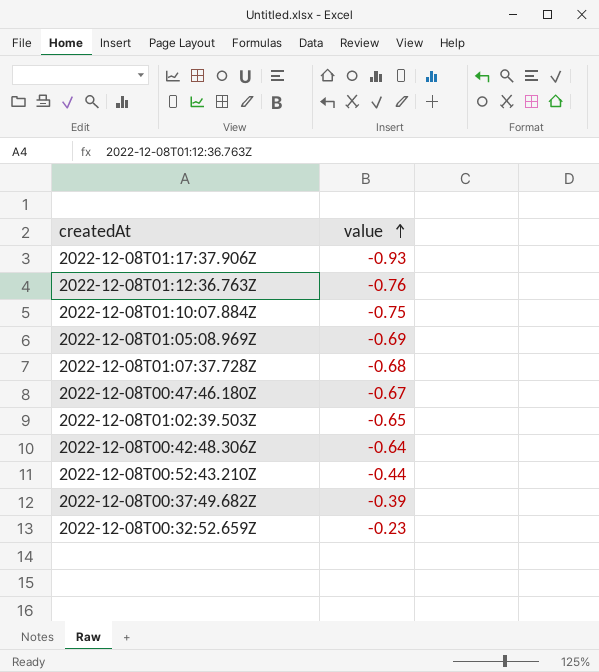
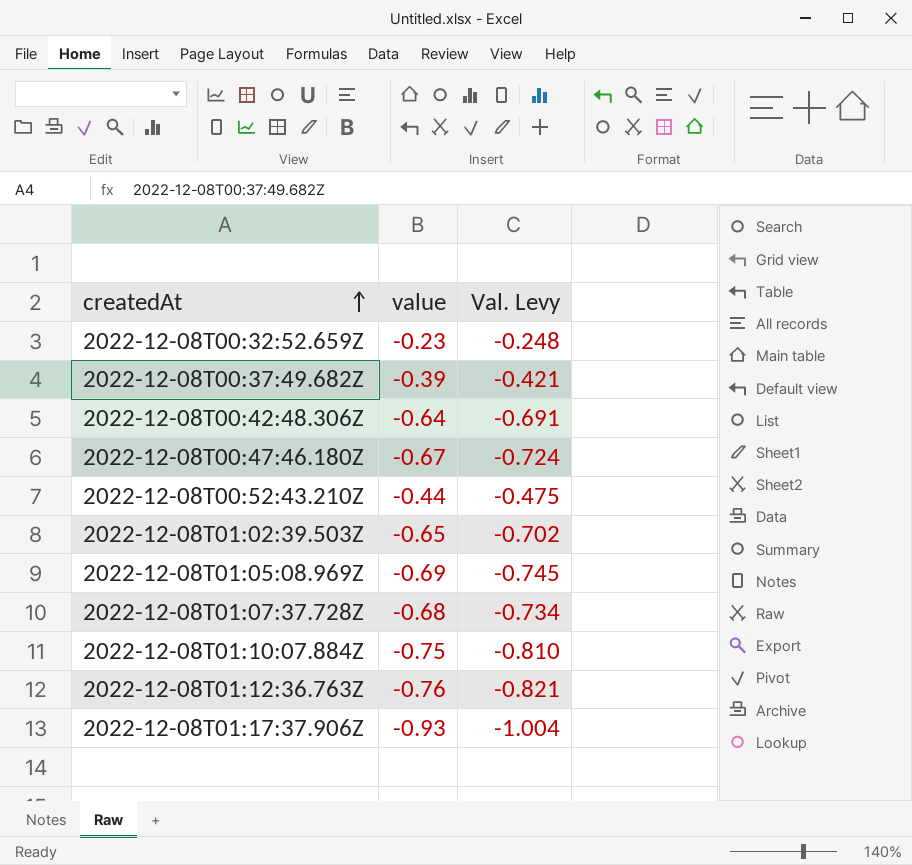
row order: value ascending -> createdAt ascending
column Val. Levy | formula: none -> [value] * 1.08

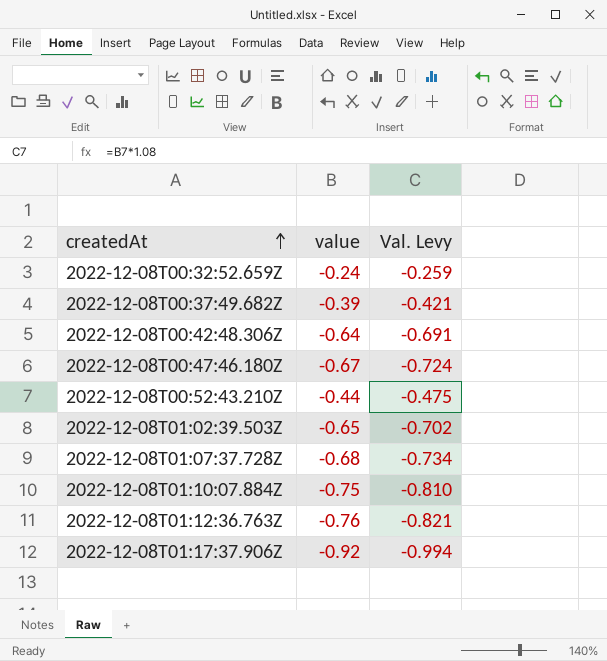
row 2022-12-08T01:05:08.969Z: -0.69 | -0.745 -> none
2022-12-08T00:32:52.659Z | value: -0.23 -> -0.24
2022-12-08T00:32:52.659Z | Val. Levy: -0.248 -> -0.259
2022-12-08T01:17:37.906Z | value: -0.93 -> -0.92
2022-12-08T01:17:37.906Z | Val. Levy: -1.004 -> -0.994

